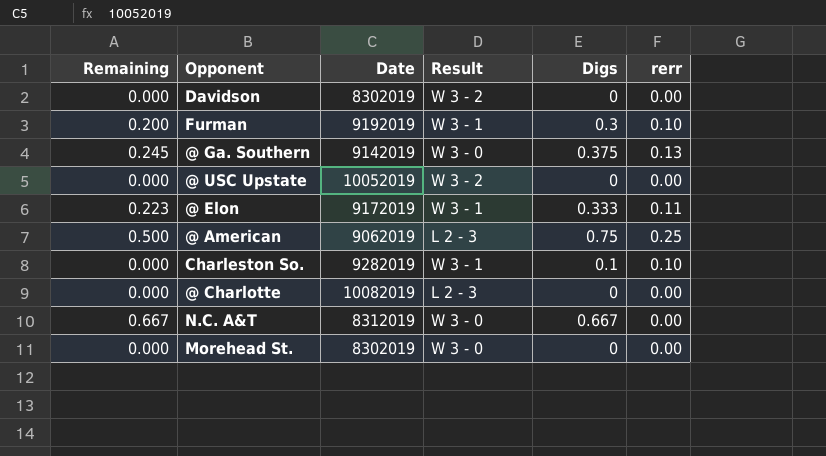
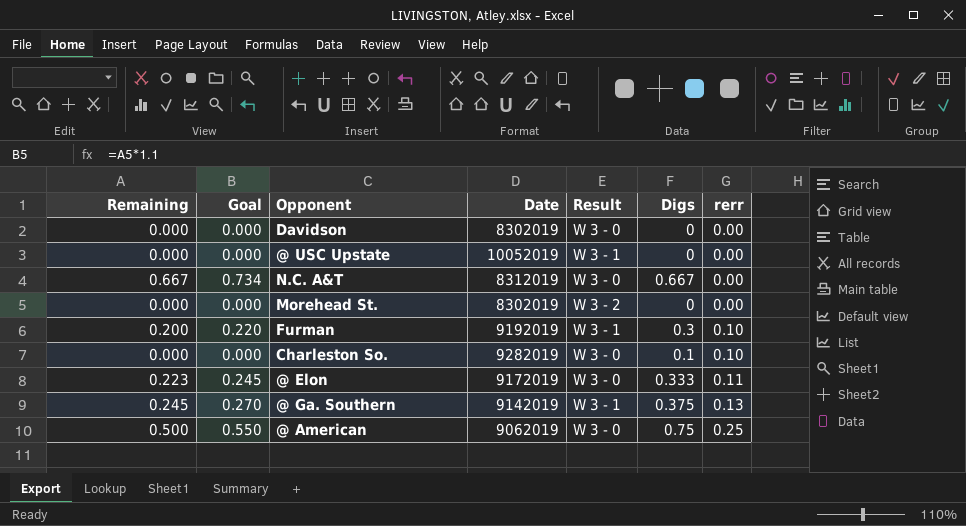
row order: none -> rerr ascending
column Goal | formula: none -> [Remaining] * 1.1
row @ Charlotte: 0.000 | 10082019 | L 2 - 3 | 0 | 0.00 -> none
Davidson | Result: W 3 - 2 -> W 3 - 0
@ USC Upstate | Result: W 3 - 2 -> W 3 - 1
Morehead St. | Result: W 3 - 0 -> W 3 - 2
Charleston So. | Result: W 3 - 1 -> W 3 - 0
@ Elon | Result: W 3 - 1 -> W 3 - 0
@ Ga. Southern | Result: W 3 - 0 -> W 3 - 1
@ American | Result: L 2 - 3 -> W 3 - 0

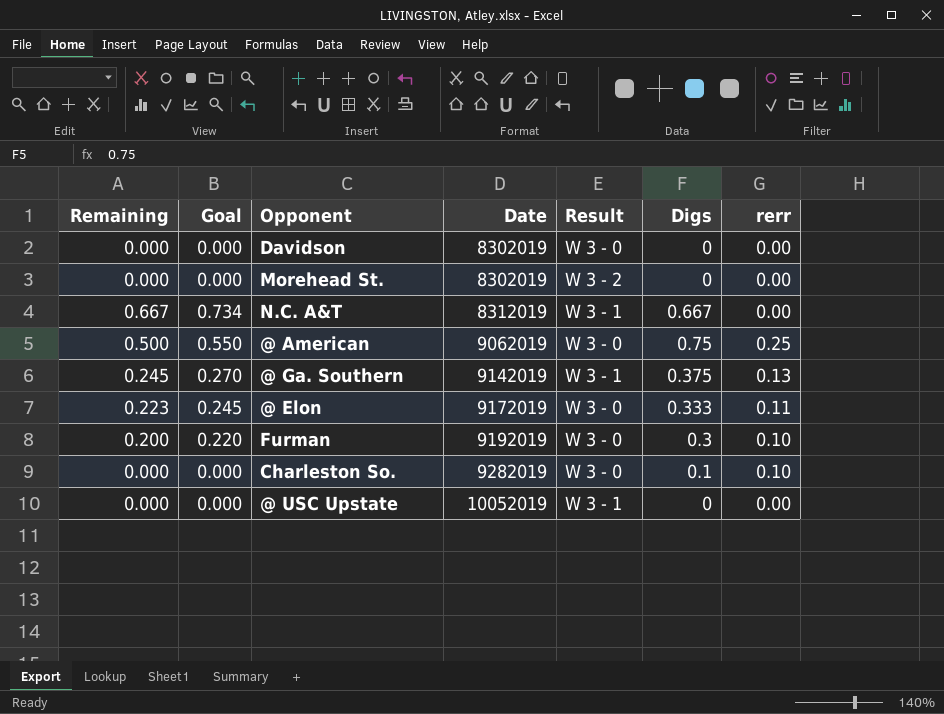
row order: rerr ascending -> Date ascending
N.C. A&T | Result: W 3 - 0 -> W 3 - 1
Furman | Result: W 3 - 1 -> W 3 - 0

